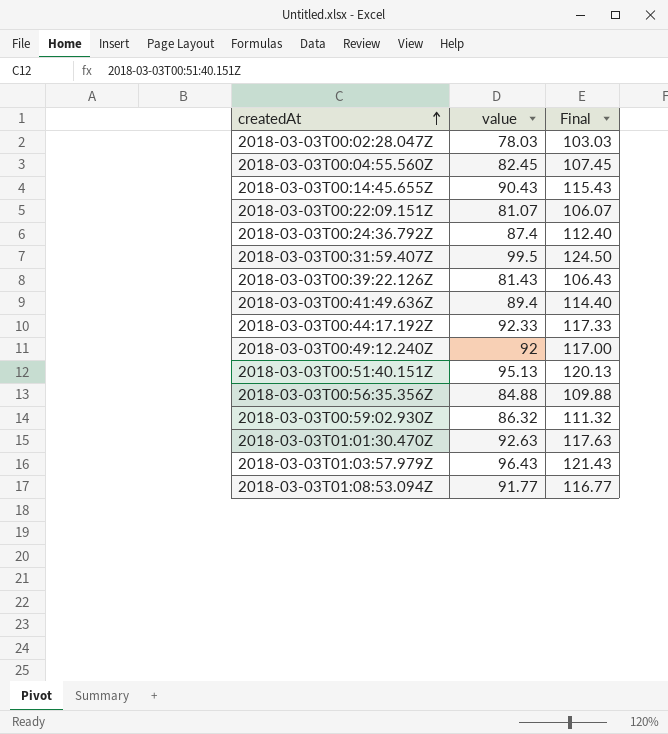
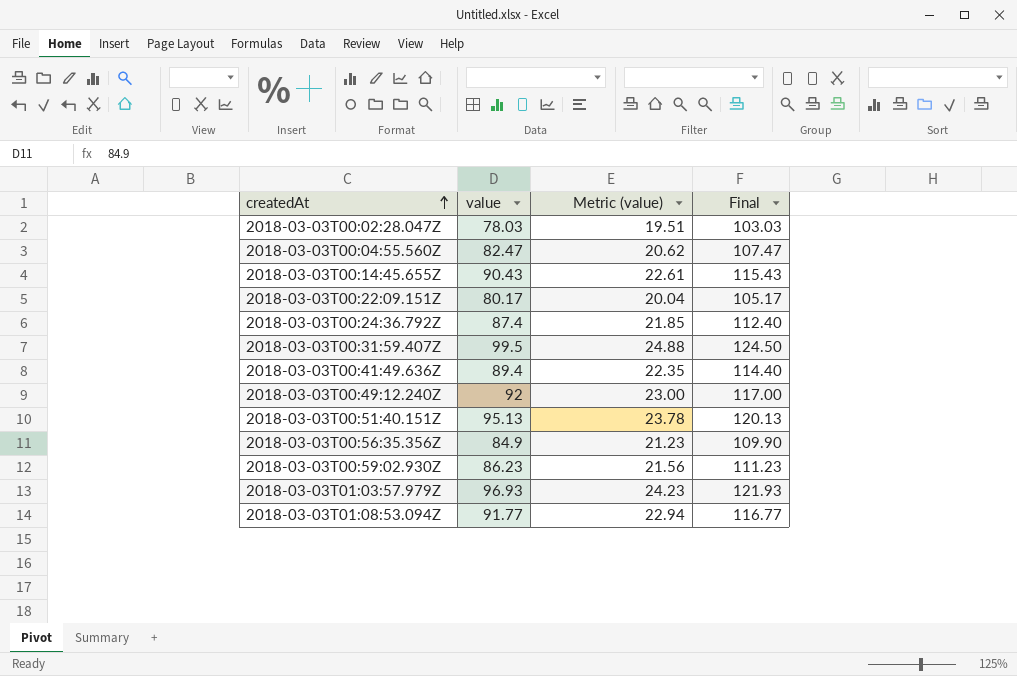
column Metric (value) | formula: none -> [value] * 0.25
row 2018-03-03T00:39:22.126Z: 81.43 | 106.43 -> none
row 2018-03-03T00:44:17.192Z: 92.33 | 117.33 -> none
row 2018-03-03T01:01:30.470Z: 92.63 | 117.63 -> none
2018-03-03T00:04:55.560Z | value: 82.45 -> 82.47
2018-03-03T00:04:55.560Z | Final: 107.45 -> 107.47
2018-03-03T00:22:09.151Z | value: 81.07 -> 80.17
2018-03-03T00:22:09.151Z | Final: 106.07 -> 105.17
2018-03-03T00:56:35.356Z | value: 84.88 -> 84.9
2018-03-03T00:56:35.356Z | Final: 109.88 -> 109.90
2018-03-03T00:59:02.930Z | value: 86.32 -> 86.23
2018-03-03T00:59:02.930Z | Final: 111.32 -> 111.23
2018-03-03T01:03:57.979Z | value: 96.43 -> 96.93
2018-03-03T01:03:57.979Z | Final: 121.43 -> 121.93

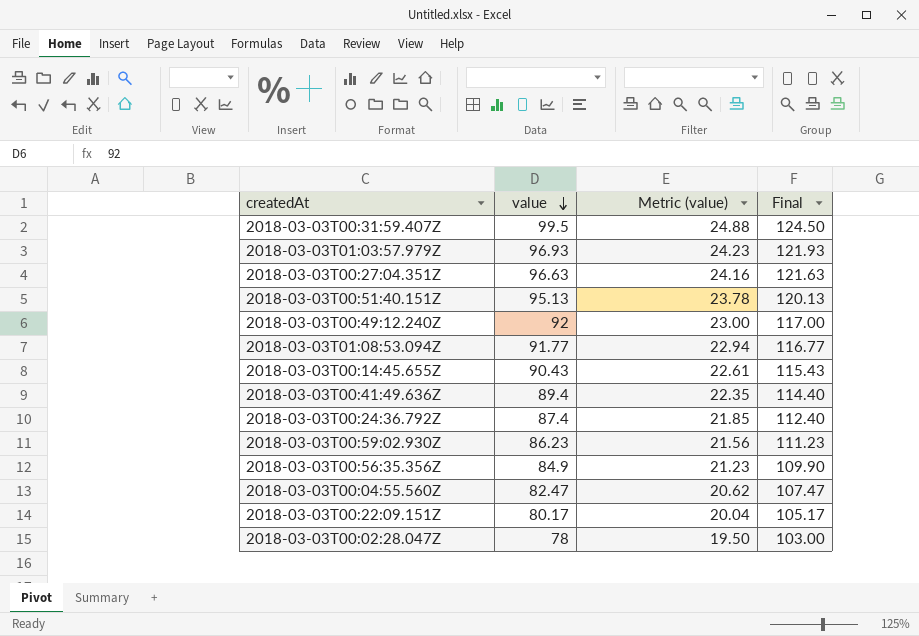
row order: createdAt ascending -> value descending
row 2018-03-03T00:27:04.351Z: none -> 96.63 | 24.16 | 121.63
2018-03-03T00:02:28.047Z | value: 78.03 -> 78
2018-03-03T00:02:28.047Z | Metric (value): 19.51 -> 19.50
2018-03-03T00:02:28.047Z | Final: 103.03 -> 103.00

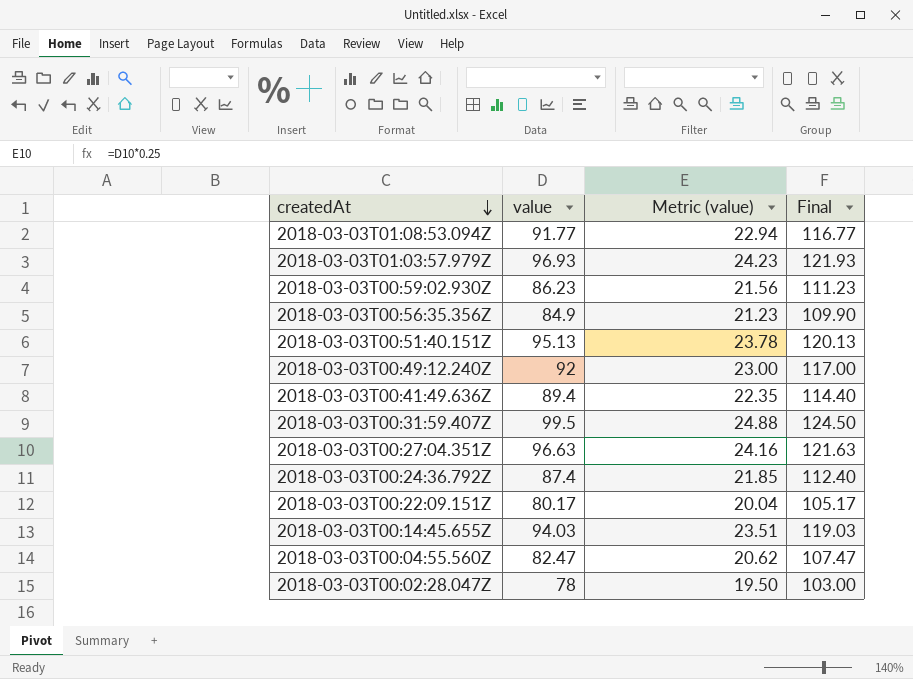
row order: value descending -> createdAt descending
2018-03-03T00:14:45.655Z | value: 90.43 -> 94.03
2018-03-03T00:14:45.655Z | Metric (value): 22.61 -> 23.51
2018-03-03T00:14:45.655Z | Final: 115.43 -> 119.03

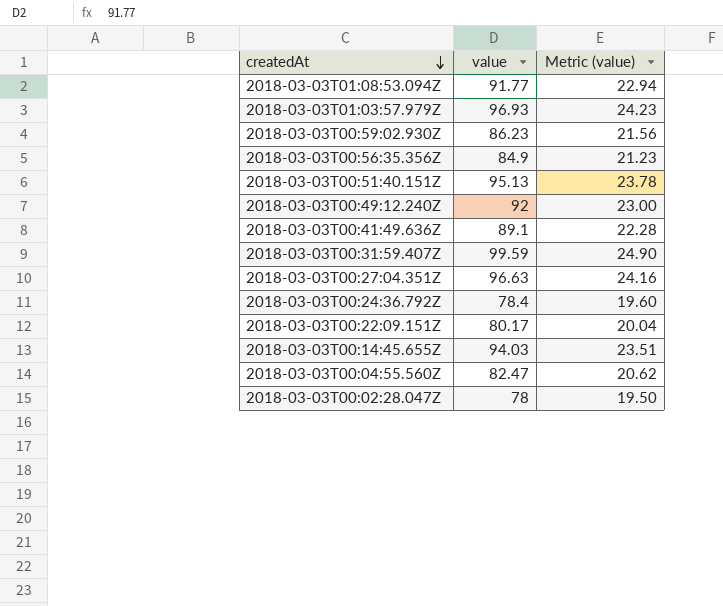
column Final | formula: [value] + 25 -> none
2018-03-03T00:41:49.636Z | value: 89.4 -> 89.1
2018-03-03T00:41:49.636Z | Metric (value): 22.35 -> 22.28
2018-03-03T00:31:59.407Z | value: 99.5 -> 99.59
2018-03-03T00:31:59.407Z | Metric (value): 24.88 -> 24.90
2018-03-03T00:24:36.792Z | value: 87.4 -> 78.4
2018-03-03T00:24:36.792Z | Metric (value): 21.85 -> 19.60

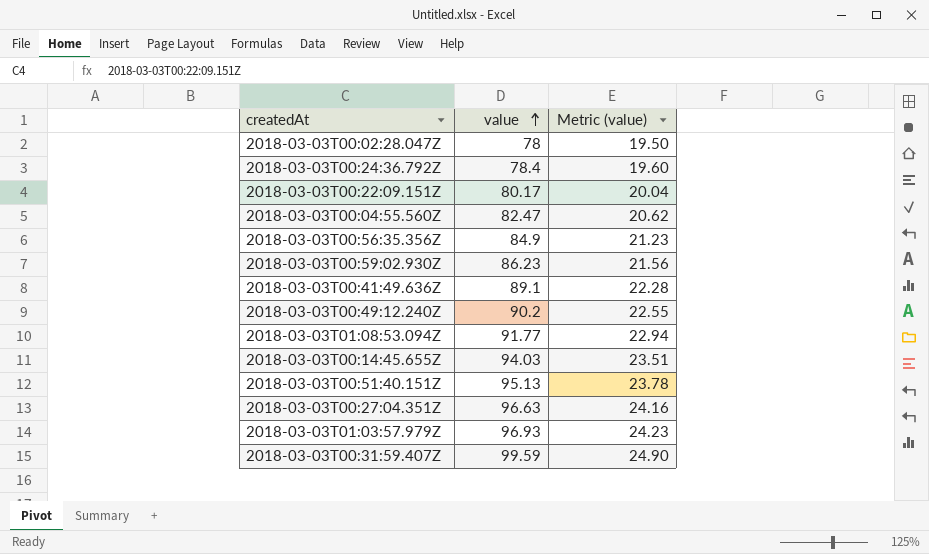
row order: createdAt descending -> value ascending
2018-03-03T00:49:12.240Z | value: 92 -> 90.2
2018-03-03T00:49:12.240Z | Metric (value): 23.00 -> 22.55

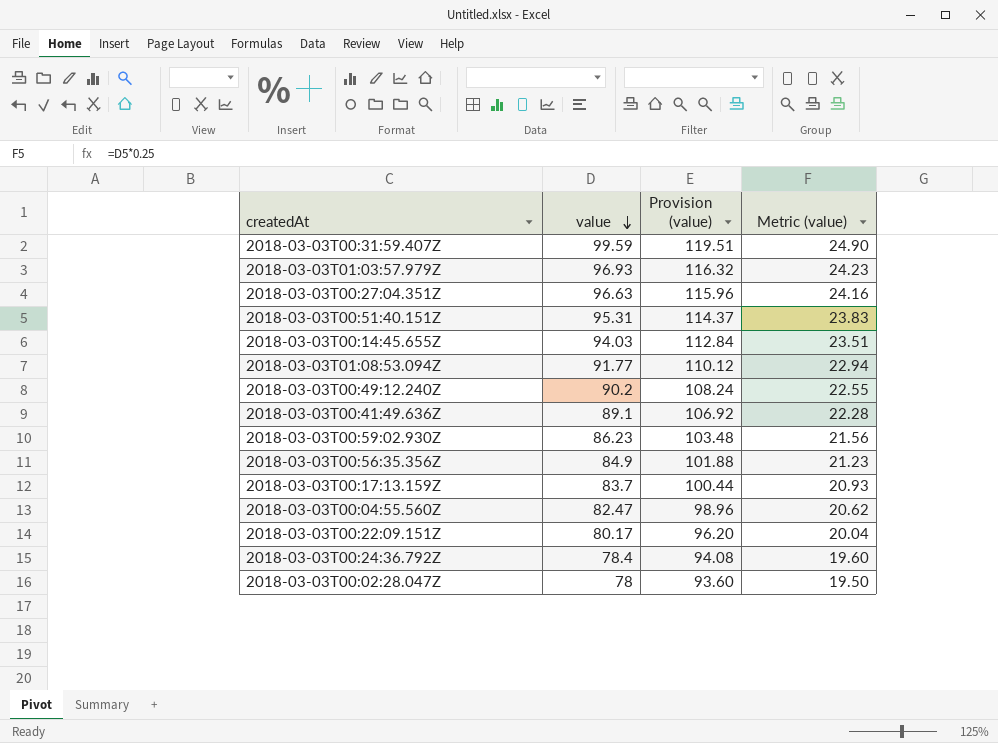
row order: value ascending -> value descending
column Provision (value) | formula: none -> [value] * 1.2
2018-03-03T00:51:40.151Z | value: 95.13 -> 95.31
2018-03-03T00:51:40.151Z | Metric (value): 23.78 -> 23.83
row 2018-03-03T00:17:13.159Z: none -> 83.7 | 100.44 | 20.93

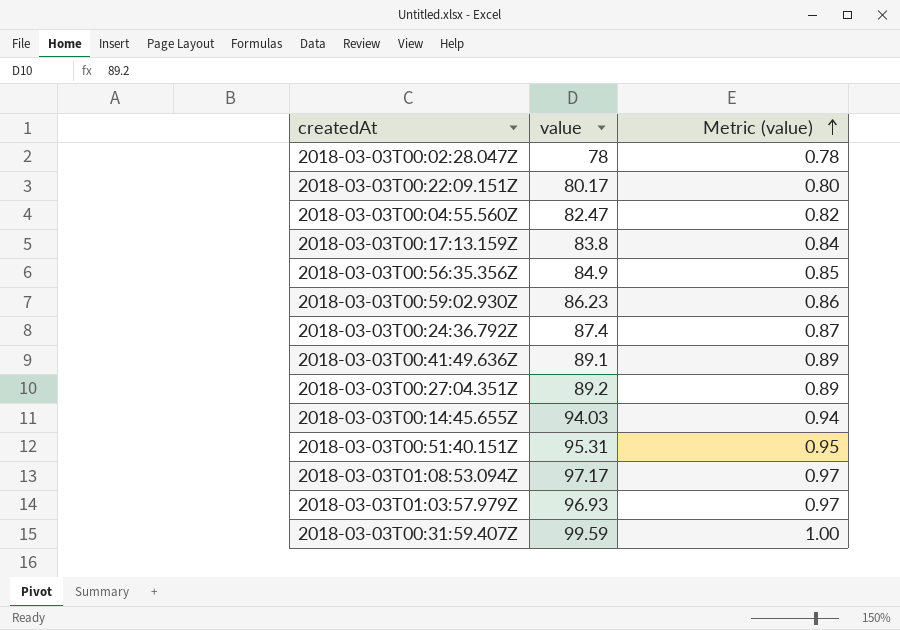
row order: value descending -> Metric (value) ascending
column Provision (value) | formula: [value] * 1.2 -> none
column Metric (value) | formula: [value] * 0.25 -> [value] * 0.01
row 2018-03-03T00:49:12.240Z: 90.2 | 108.24 | 22.55 -> none
2018-03-03T00:17:13.159Z | value: 83.7 -> 83.8
2018-03-03T00:24:36.792Z | value: 78.4 -> 87.4
2018-03-03T00:27:04.351Z | value: 96.63 -> 89.2
2018-03-03T01:08:53.094Z | value: 91.77 -> 97.17

